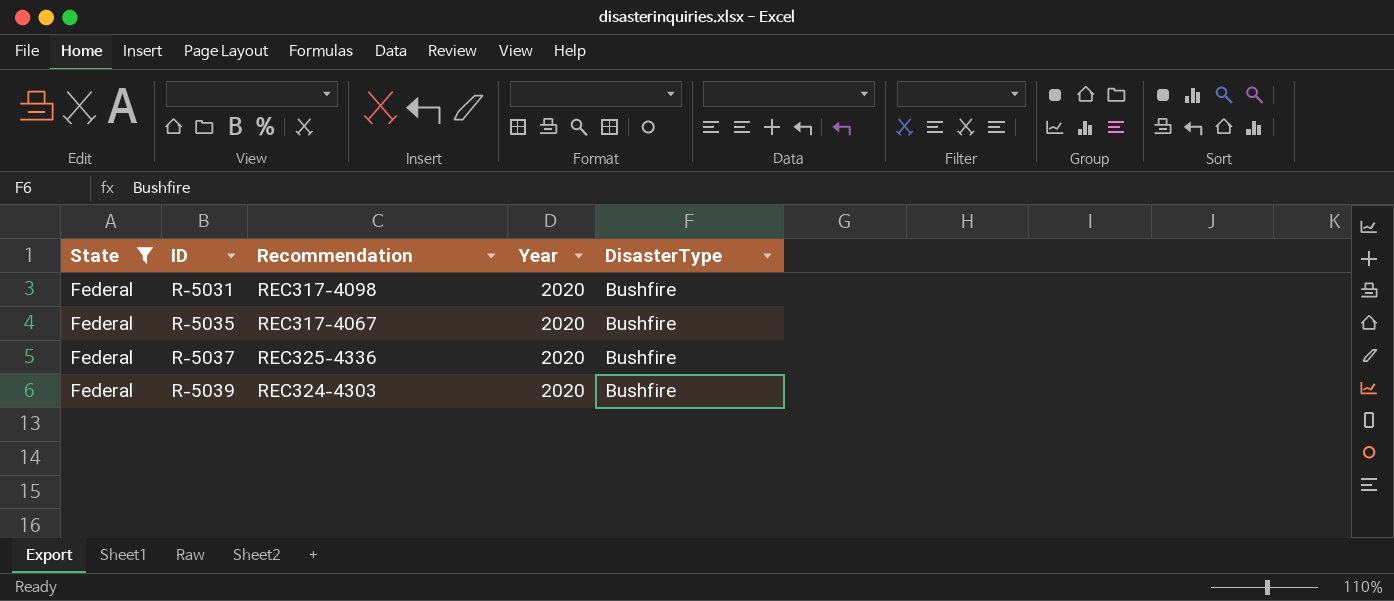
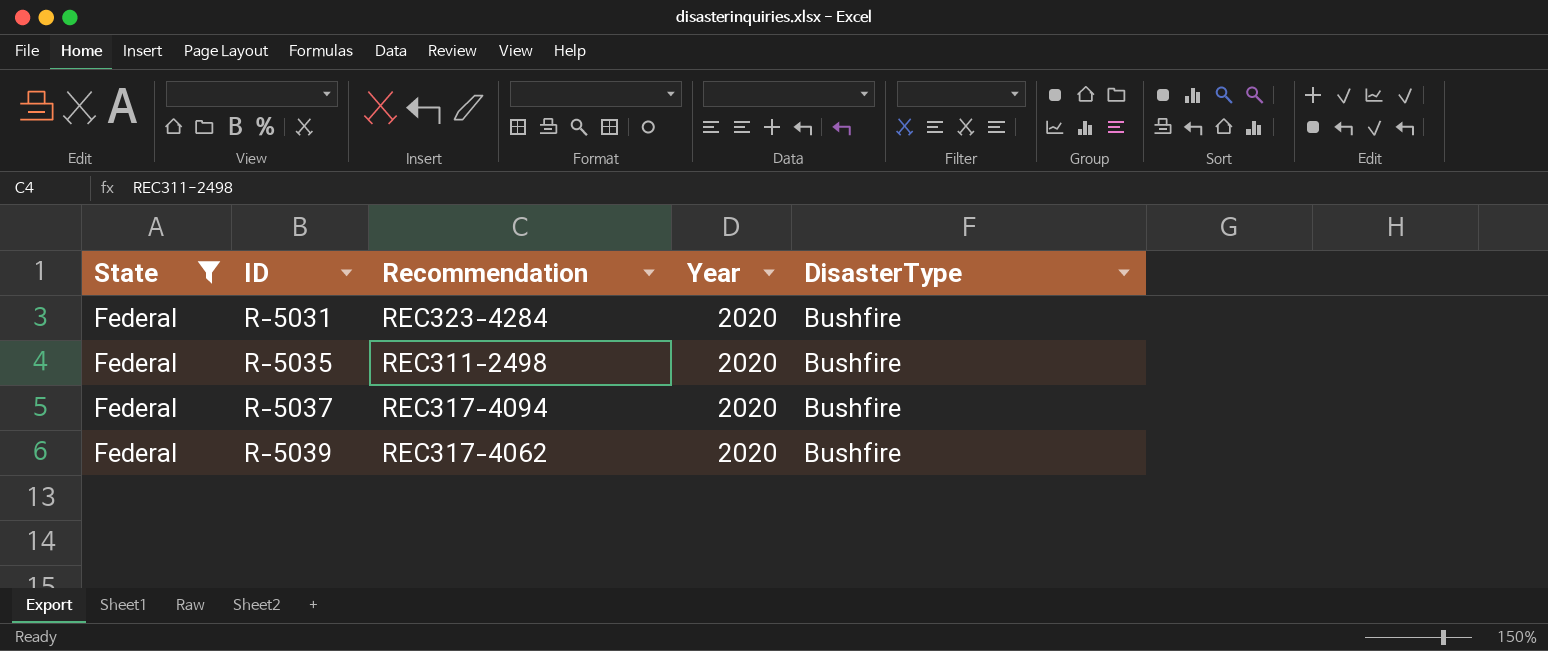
R-5031 | Recommendation: REC317-4098 -> REC323-4284
R-5035 | Recommendation: REC317-4067 -> REC311-2498
R-5037 | Recommendation: REC325-4336 -> REC317-4094
R-5039 | Recommendation: REC324-4303 -> REC317-4062

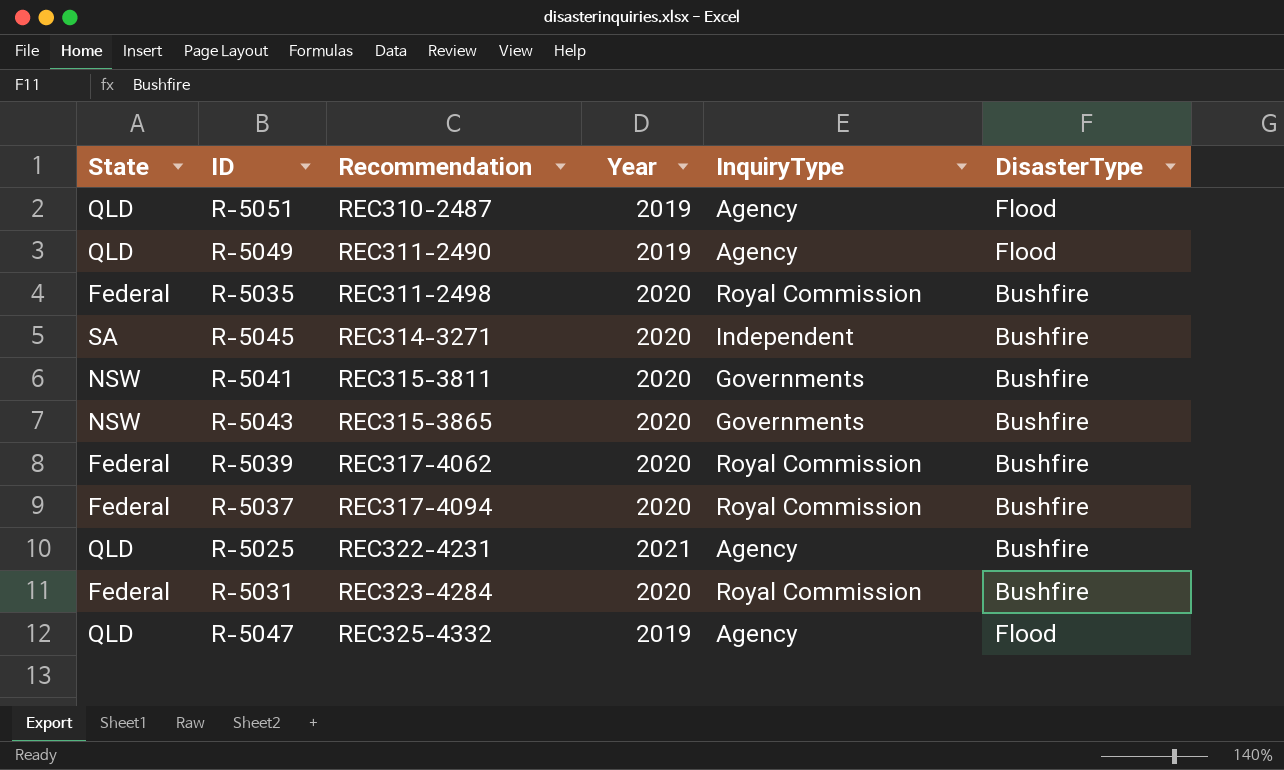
filter: State = Federal -> none
row order: ID ascending -> Recommendation ascending
column InquiryType | position: none -> 5

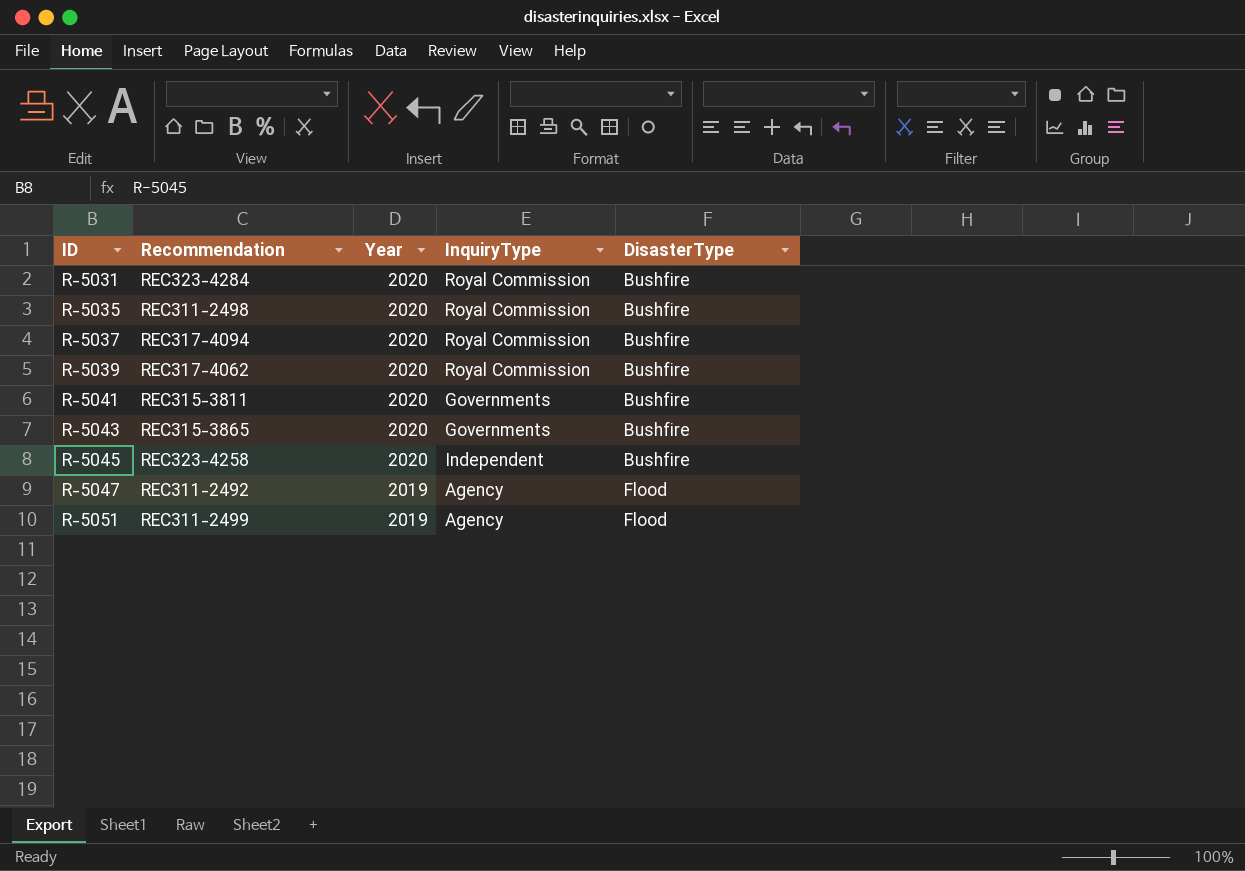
row order: Recommendation ascending -> ID ascending
column State | position: 1 -> none
row R-5049: QLD | REC311-2490 | 2019 | Agency | Flood -> none
row R-5025: QLD | REC322-4231 | 2021 | Agency | Bushfire -> none
R-5045 | Recommendation: REC314-3271 -> REC323-4258
R-5047 | Recommendation: REC325-4332 -> REC311-2492
R-5051 | Recommendation: REC310-2487 -> REC311-2499

